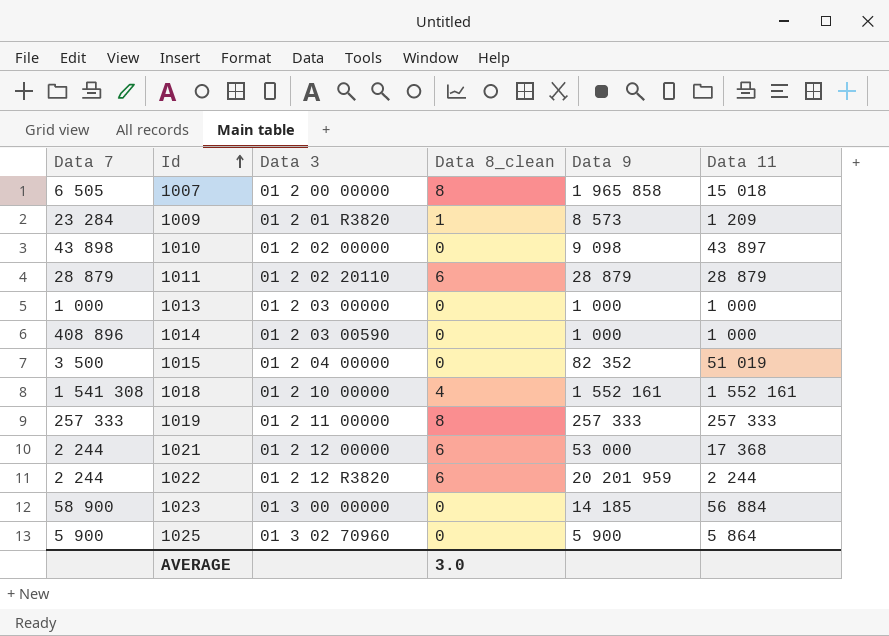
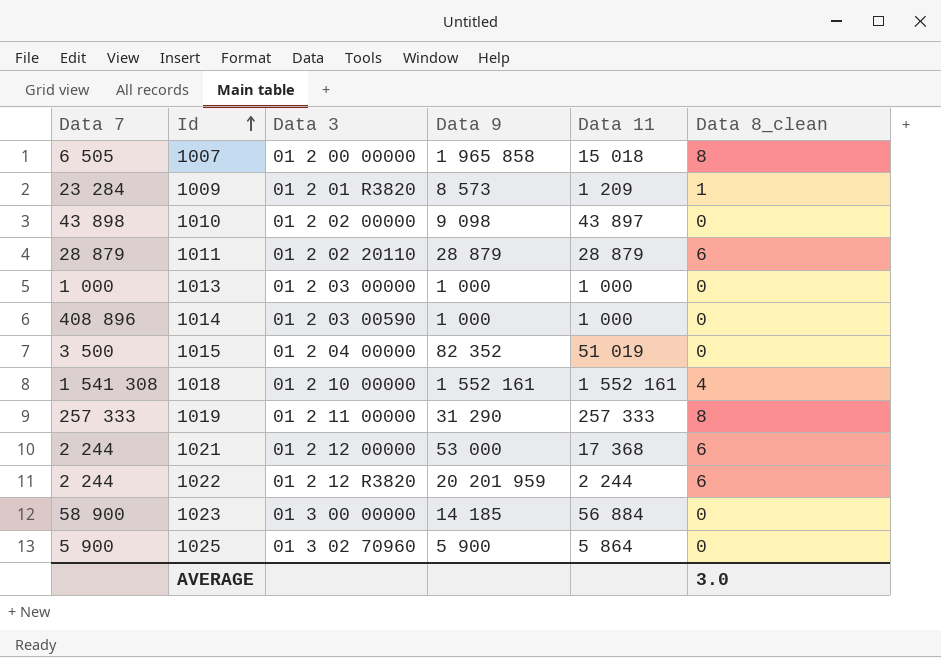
column Data 8_clean | position: 4 -> 6
1019 | Data 9: 257 333 -> 31 290

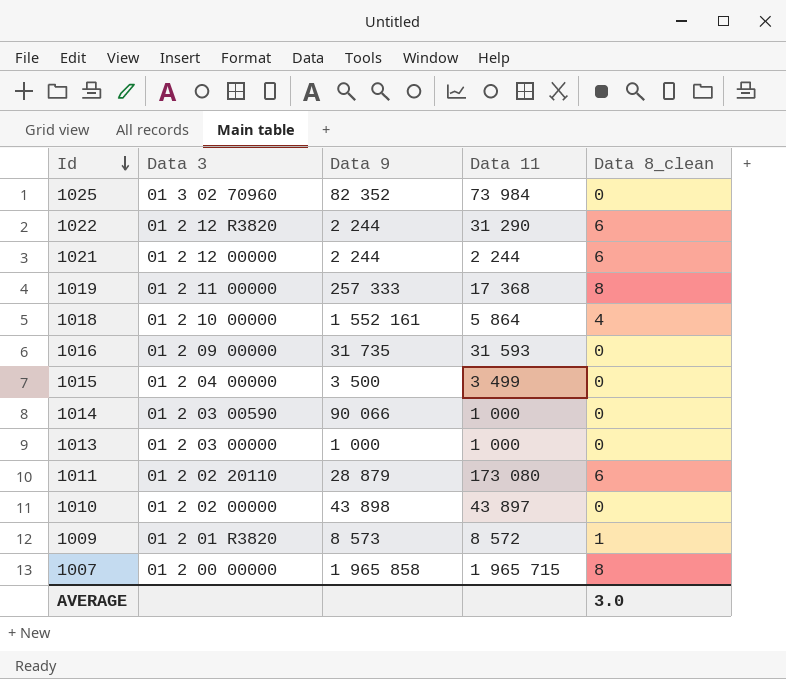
row order: Id ascending -> Id descending
column Data 7 | position: 1 -> none
row 1023: 58 900 | 01 3 00 00000 | 14 185 | 56 884 | 0 -> none
1025 | Data 9: 5 900 -> 82 352
1025 | Data 11: 5 864 -> 73 984
1022 | Data 9: 20 201 959 -> 2 244
1022 | Data 11: 2 244 -> 31 290
1021 | Data 9: 53 000 -> 2 244
1021 | Data 11: 17 368 -> 2 244
1019 | Data 9: 31 290 -> 257 333
1019 | Data 11: 257 333 -> 17 368
1018 | Data 11: 1 552 161 -> 5 864
row 1016: none -> 01 2 09 00000 | 31 735 | 31 593 | 0
1015 | Data 9: 82 352 -> 3 500
1015 | Data 11: 51 019 -> 3 499
1014 | Data 9: 1 000 -> 90 066
1011 | Data 11: 28 879 -> 173 080
1010 | Data 9: 9 098 -> 43 898
1009 | Data 11: 1 209 -> 8 572
1007 | Data 11: 15 018 -> 1 965 715

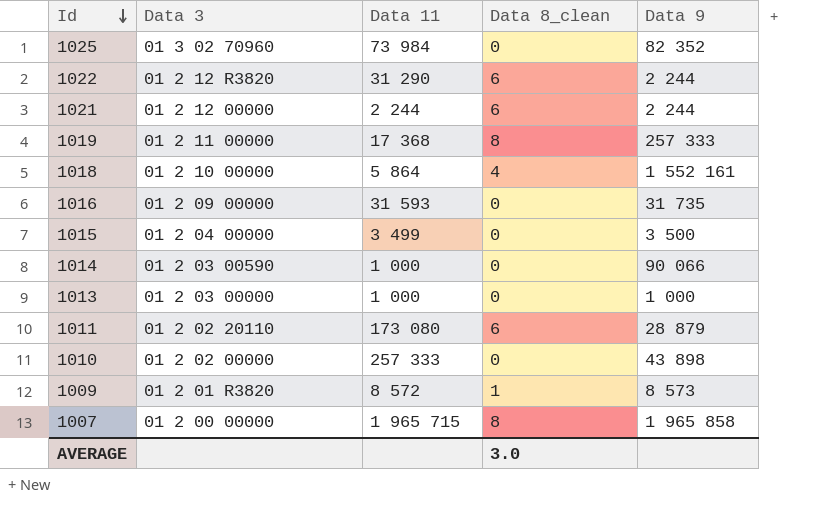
column Data 9 | position: 3 -> 5
1010 | Data 11: 43 897 -> 257 333

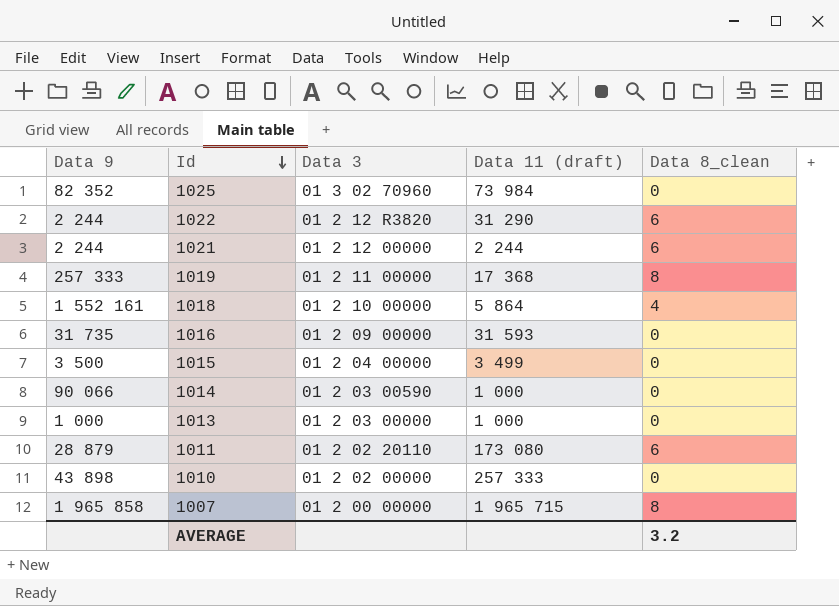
column Data 9 | position: 5 -> 1
column name: Data 11 -> Data 11 (draft)
row 1009: 01 2 01 R3820 | 8 572 | 1 | 8 573 -> none
AVERAGE | Data 8_clean: 3.0 -> 3.2

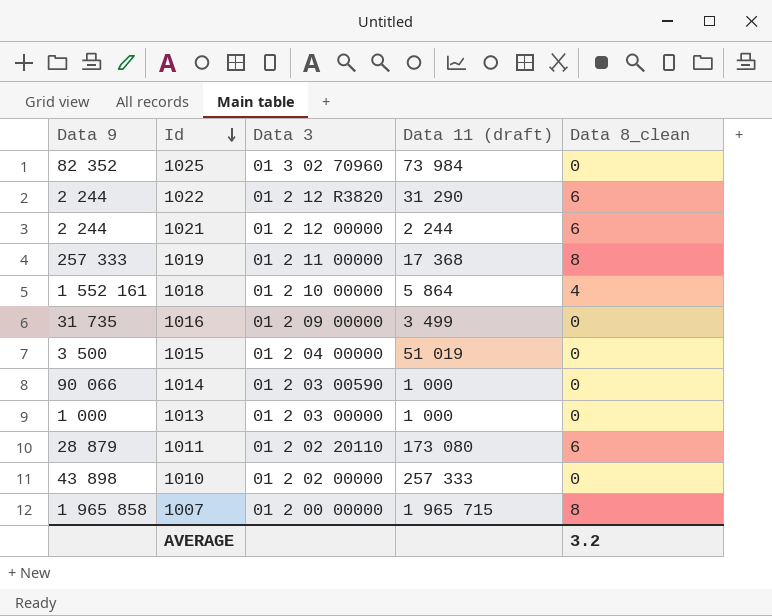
1016 | Data 11 (draft): 31 593 -> 3 499
1015 | Data 11 (draft): 3 499 -> 51 019

